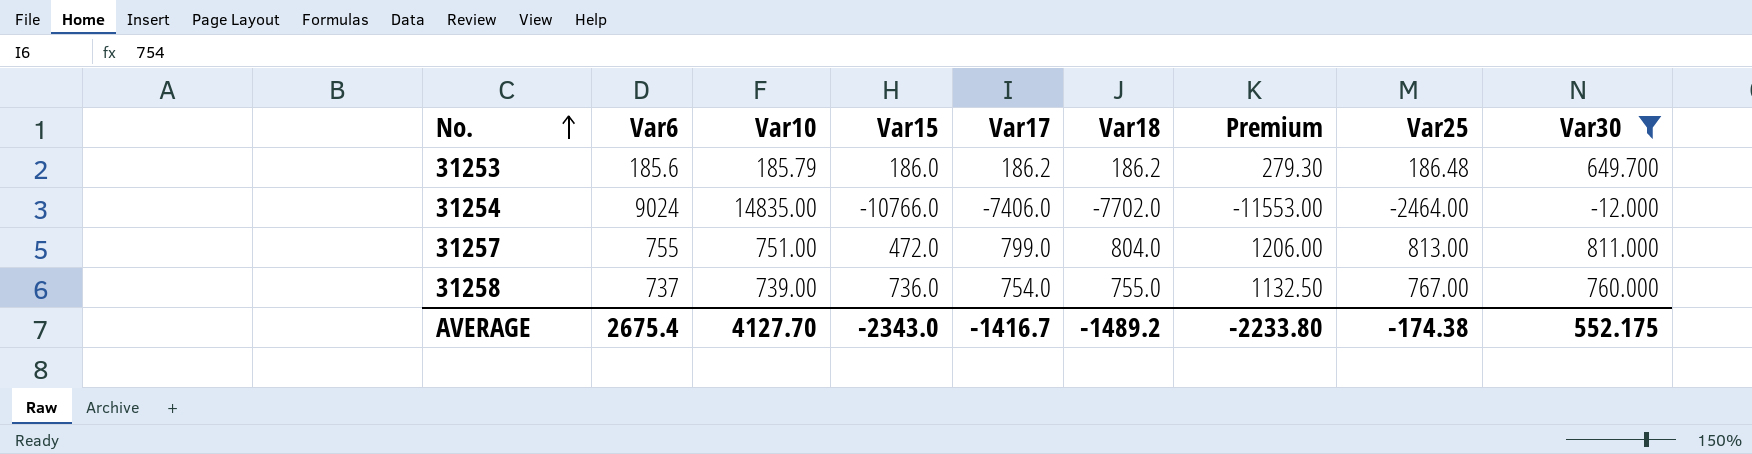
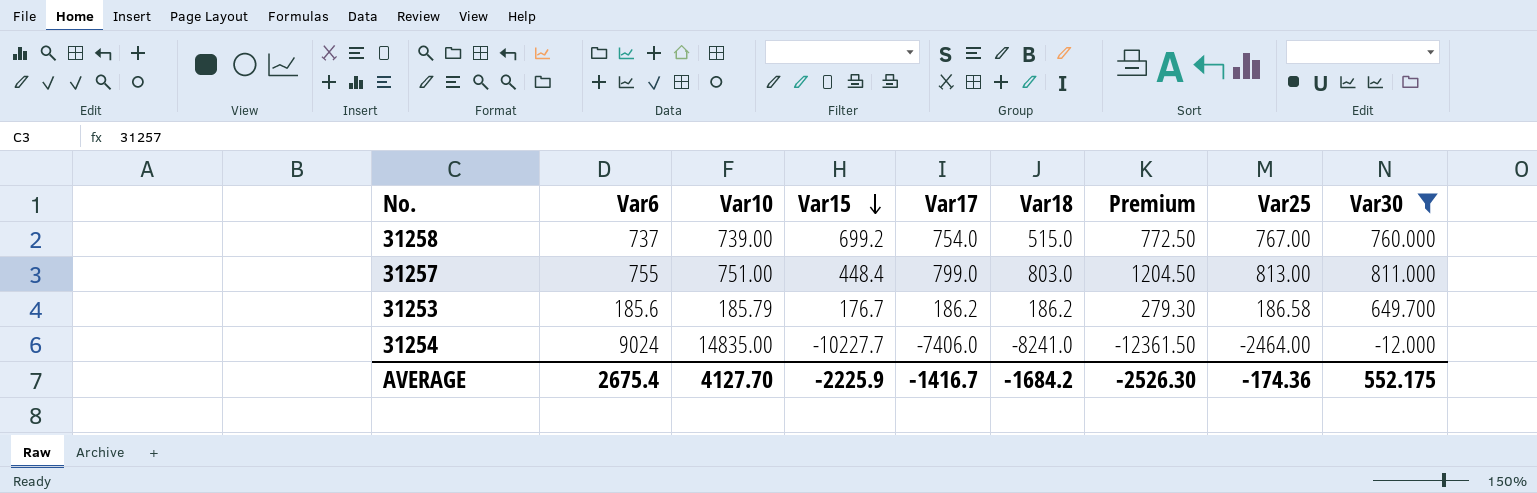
row order: No. ascending -> Var15 descending
31258 | Var15: 736.0 -> 699.2
31258 | Var18: 755.0 -> 515.0
31258 | Premium: 1132.50 -> 772.50
31257 | Var15: 472.0 -> 448.4
31257 | Var18: 804.0 -> 803.0
31257 | Premium: 1206.00 -> 1204.50
31253 | Var15: 186.0 -> 176.7
31253 | Var25: 186.48 -> 186.58
31254 | Var15: -10766.0 -> -10227.7
31254 | Var18: -7702.0 -> -8241.0
31254 | Premium: -11553.00 -> -12361.50
AVERAGE | Var15: -2343.0 -> -2225.9
AVERAGE | Var18: -1489.2 -> -1684.2
AVERAGE | Premium: -2233.80 -> -2526.30
AVERAGE | Var25: -174.38 -> -174.36

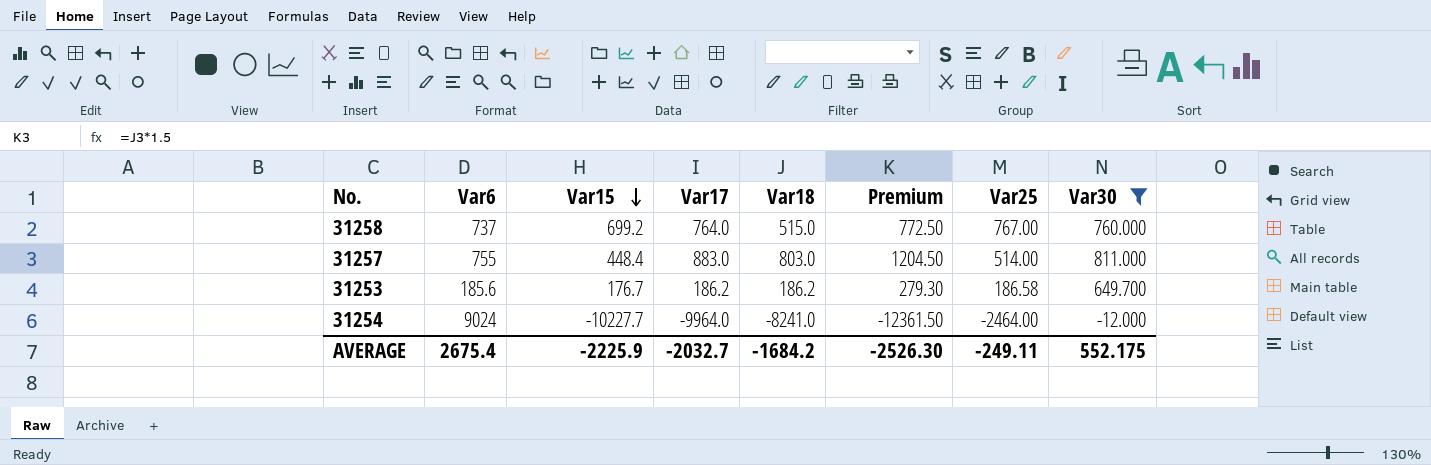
column Var10 | position: 3 -> none
31258 | Var17: 754.0 -> 764.0
31257 | Var17: 799.0 -> 883.0
31257 | Var25: 813.00 -> 514.00
31254 | Var17: -7406.0 -> -9964.0
AVERAGE | Var17: -1416.7 -> -2032.7
AVERAGE | Var25: -174.36 -> -249.11

